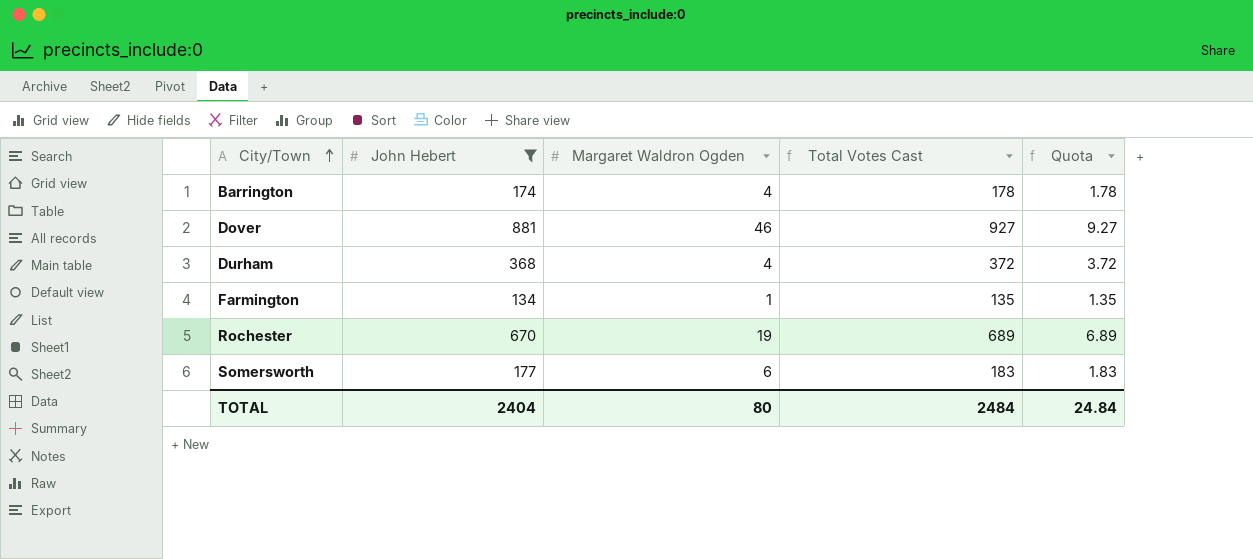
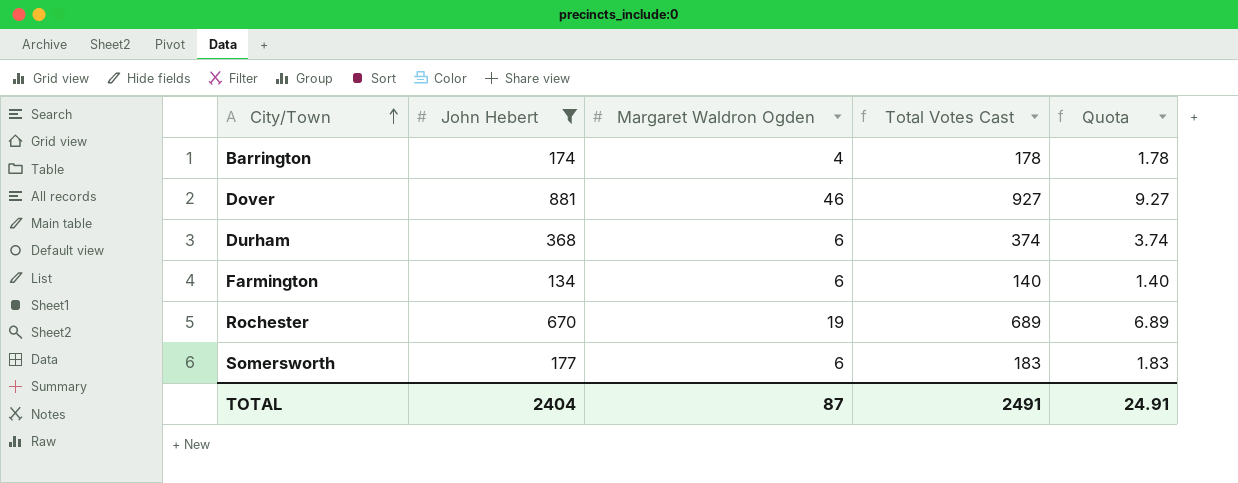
Durham | Margaret Waldron Ogden: 4 -> 6
Durham | Total Votes Cast: 372 -> 374
Durham | Quota: 3.72 -> 3.74
Farmington | Margaret Waldron Ogden: 1 -> 6
Farmington | Total Votes Cast: 135 -> 140
Farmington | Quota: 1.35 -> 1.40
TOTAL | Margaret Waldron Ogden: 80 -> 87
TOTAL | Total Votes Cast: 2484 -> 2491
TOTAL | Quota: 24.84 -> 24.91

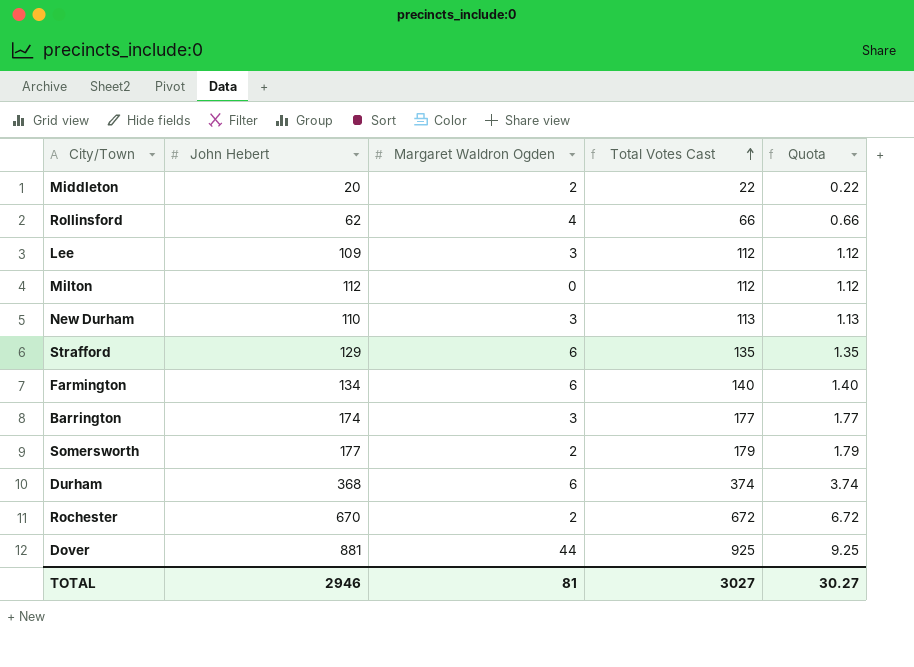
filter: John Hebert >= 134 -> none
row order: City/Town ascending -> Total Votes Cast ascending
Barrington | Margaret Waldron Ogden: 4 -> 3
Barrington | Total Votes Cast: 178 -> 177
Barrington | Quota: 1.78 -> 1.77
Somersworth | Margaret Waldron Ogden: 6 -> 2
Somersworth | Total Votes Cast: 183 -> 179
Somersworth | Quota: 1.83 -> 1.79
Rochester | Margaret Waldron Ogden: 19 -> 2
Rochester | Total Votes Cast: 689 -> 672
Rochester | Quota: 6.89 -> 6.72
Dover | Margaret Waldron Ogden: 46 -> 44
Dover | Total Votes Cast: 927 -> 925
Dover | Quota: 9.27 -> 9.25
TOTAL | John Hebert: 2404 -> 2946
TOTAL | Margaret Waldron Ogden: 87 -> 81
TOTAL | Total Votes Cast: 2491 -> 3027
TOTAL | Quota: 24.91 -> 30.27

